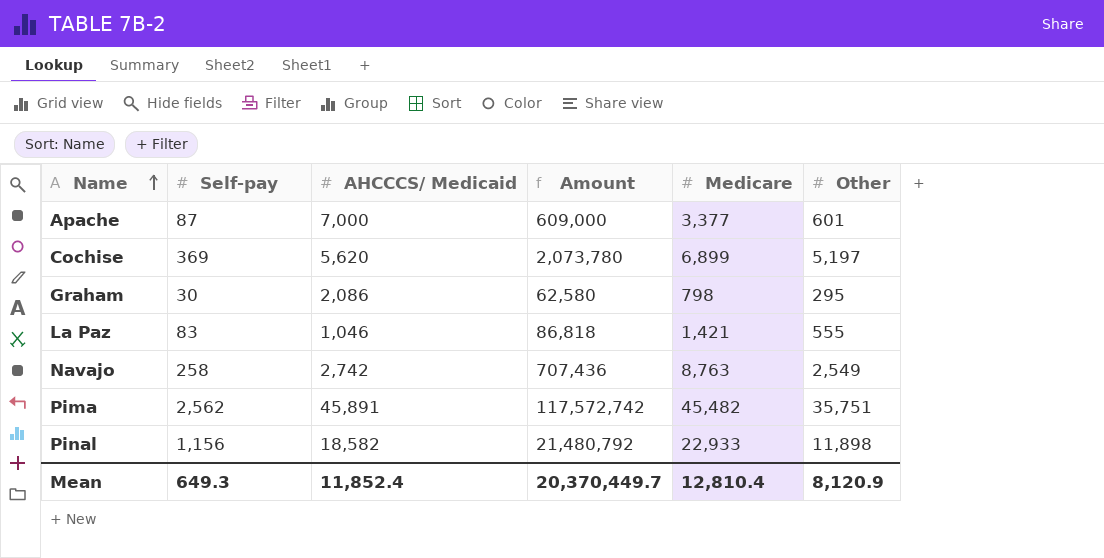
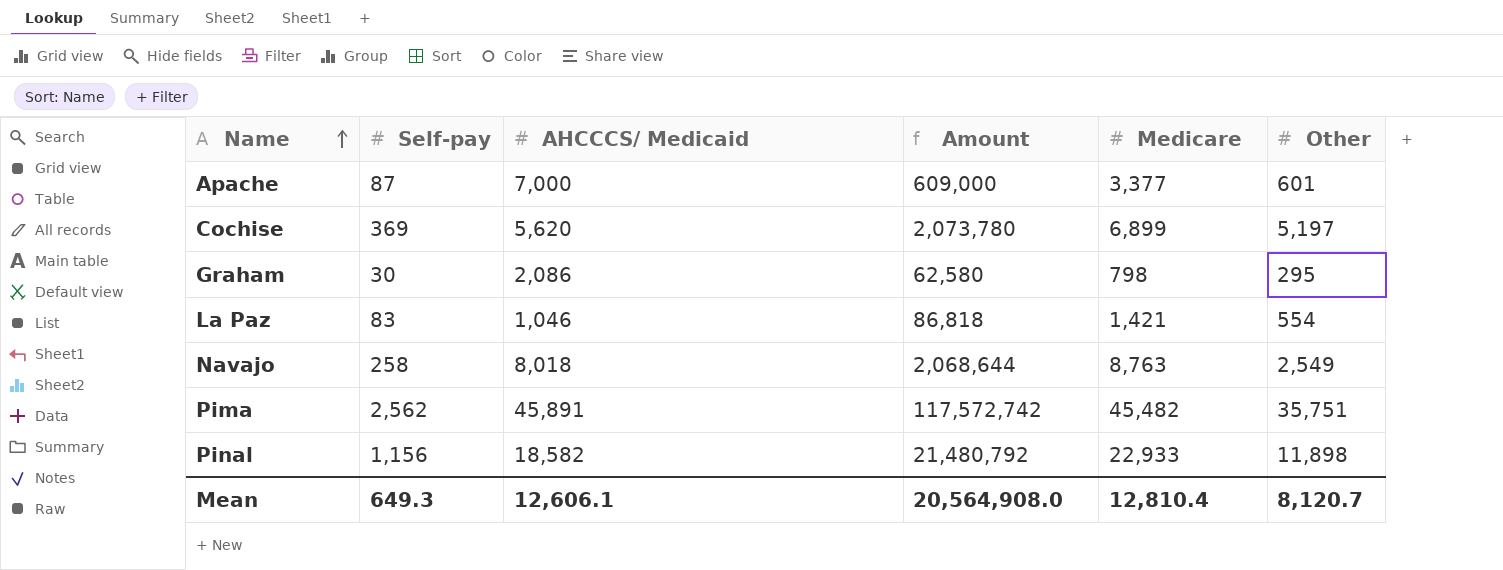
La Paz | Other: 555 -> 554
Navajo | AHCCCS/ Medicaid: 2,742 -> 8,018
Navajo | Amount: 707,436 -> 2,068,644
Mean | AHCCCS/ Medicaid: 11,852.4 -> 12,606.1
Mean | Amount: 20,370,449.7 -> 20,564,908.0
Mean | Other: 8,120.9 -> 8,120.7

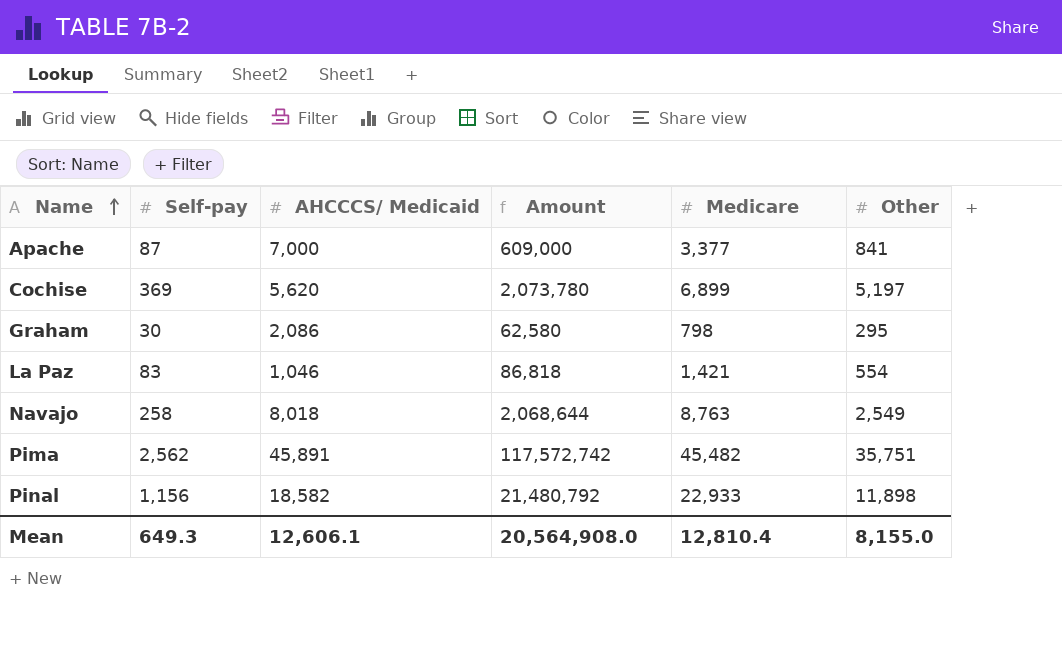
Apache | Other: 601 -> 841
Mean | Other: 8,120.7 -> 8,155.0

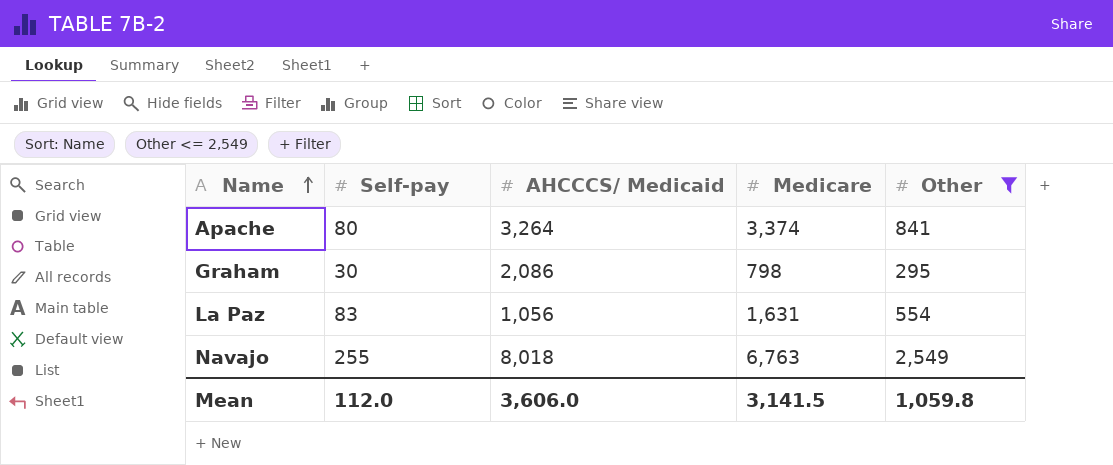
filter: none -> Other <= 2,549
column Amount | formula: [Self-pay] * [AHCCCS/ Medicaid] -> none
Apache | Self-pay: 87 -> 80
Apache | AHCCCS/ Medicaid: 7,000 -> 3,264
Apache | Medicare: 3,377 -> 3,374
La Paz | AHCCCS/ Medicaid: 1,046 -> 1,056
La Paz | Medicare: 1,421 -> 1,631
Navajo | Self-pay: 258 -> 255
Navajo | Medicare: 8,763 -> 6,763
Mean | Self-pay: 649.3 -> 112.0
Mean | AHCCCS/ Medicaid: 12,606.1 -> 3,606.0
Mean | Medicare: 12,810.4 -> 3,141.5
Mean | Other: 8,155.0 -> 1,059.8

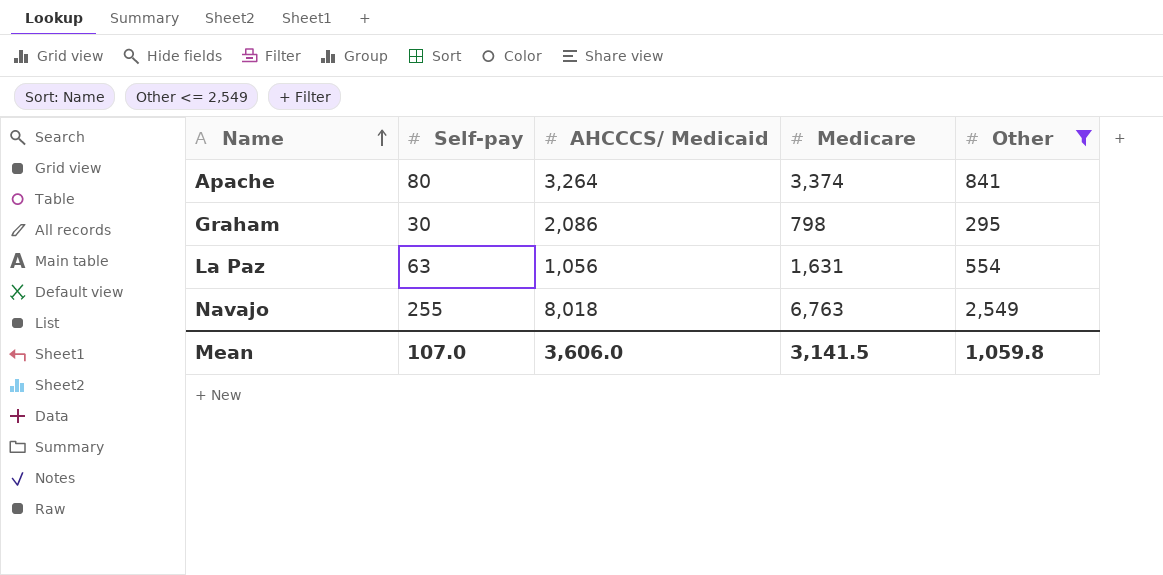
La Paz | Self-pay: 83 -> 63
Mean | Self-pay: 112.0 -> 107.0

